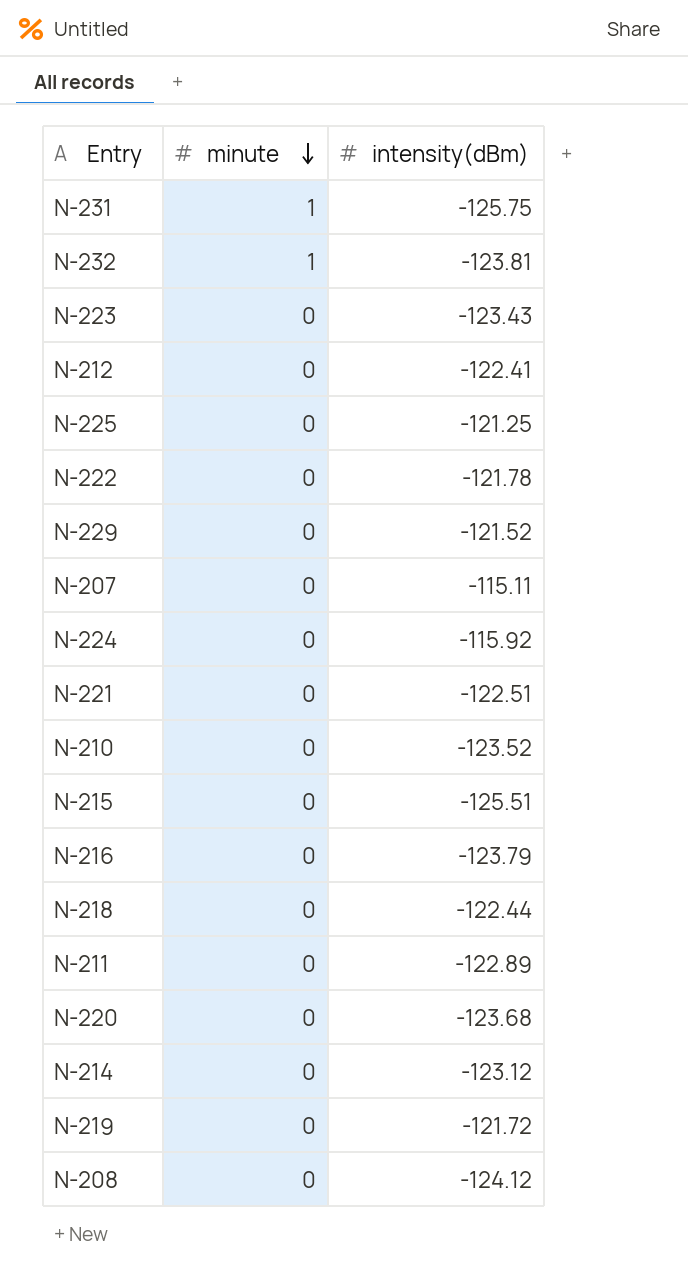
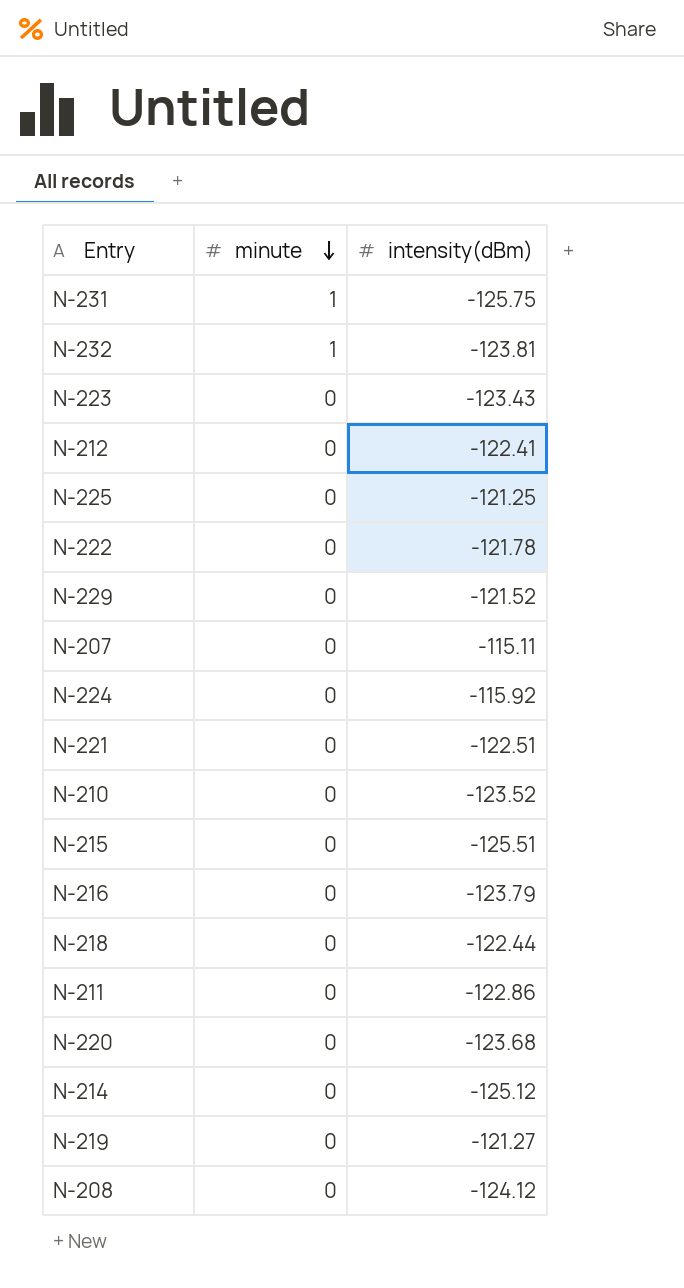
N-211 | intensity(dBm): -122.89 -> -122.86
N-214 | intensity(dBm): -123.12 -> -125.12
N-219 | intensity(dBm): -121.72 -> -121.27

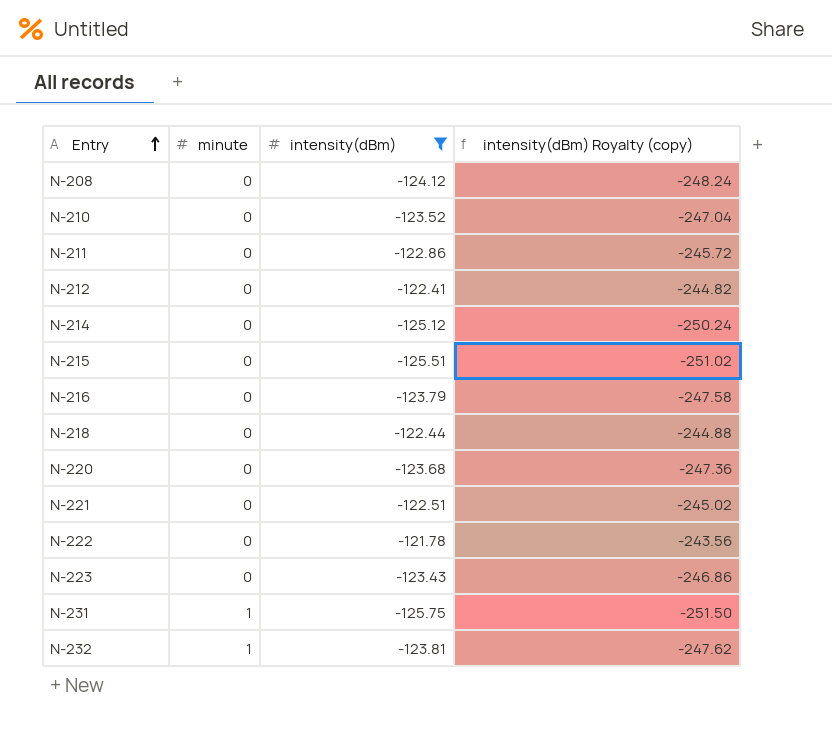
filter: none -> intensity(dBm) <= -121.78
row order: minute descending -> Entry ascending
column intensity(dBm) Royalty (copy) | formula: none -> [intensity(dBm)] * 2

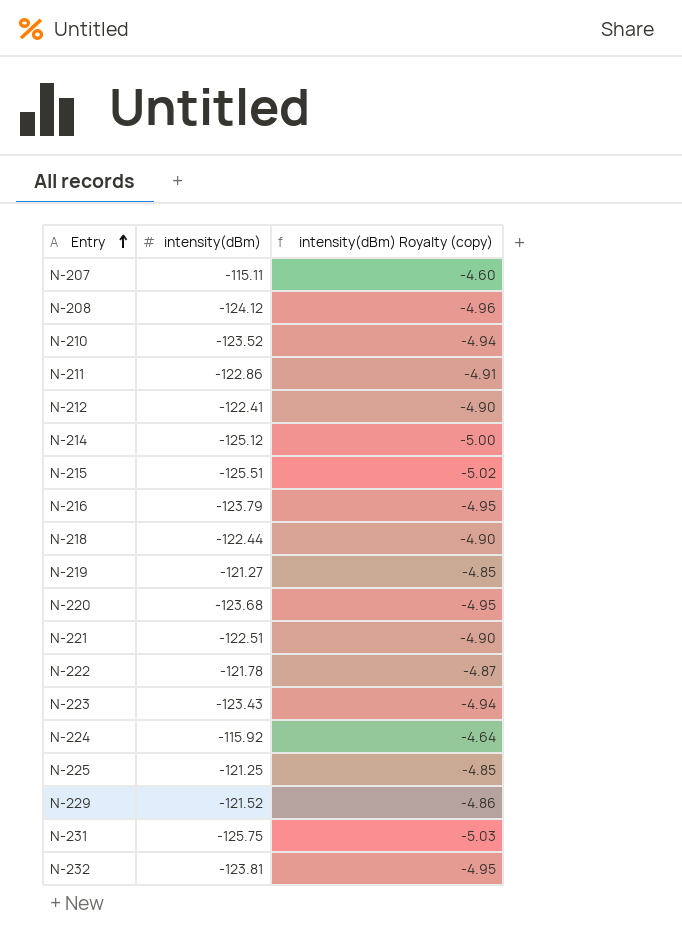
filter: intensity(dBm) <= -121.78 -> none
column minute | position: 2 -> none
column intensity(dBm) Royalty (copy) | formula: [intensity(dBm)] * 2 -> [intensity(dBm)] * 0.04

